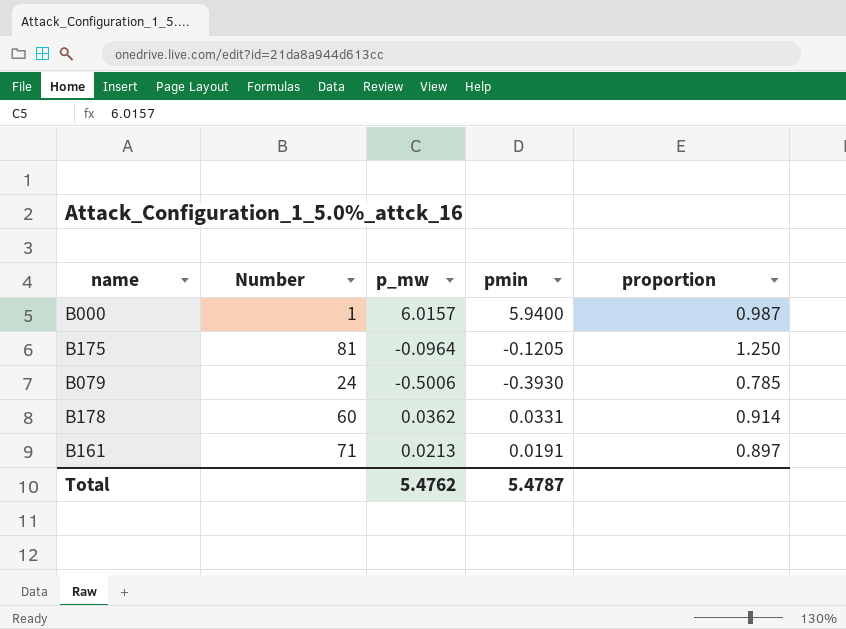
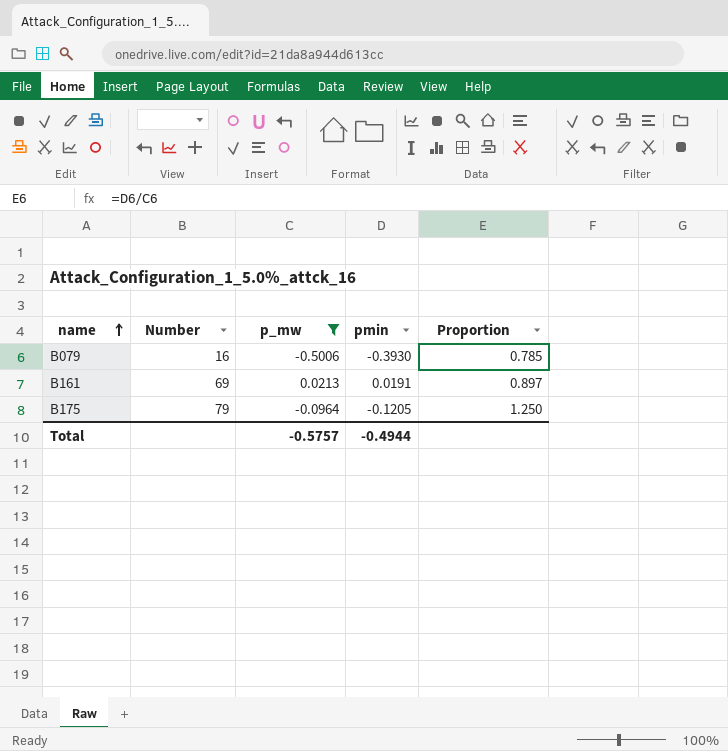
filter: none -> p_mw <= 0.0213
row order: none -> name ascending
column name: proportion -> Proportion
B079 | Number: 24 -> 16
B161 | Number: 71 -> 69
B175 | Number: 81 -> 79
Total | p_mw: 5.4762 -> -0.5757
Total | pmin: 5.4787 -> -0.4944

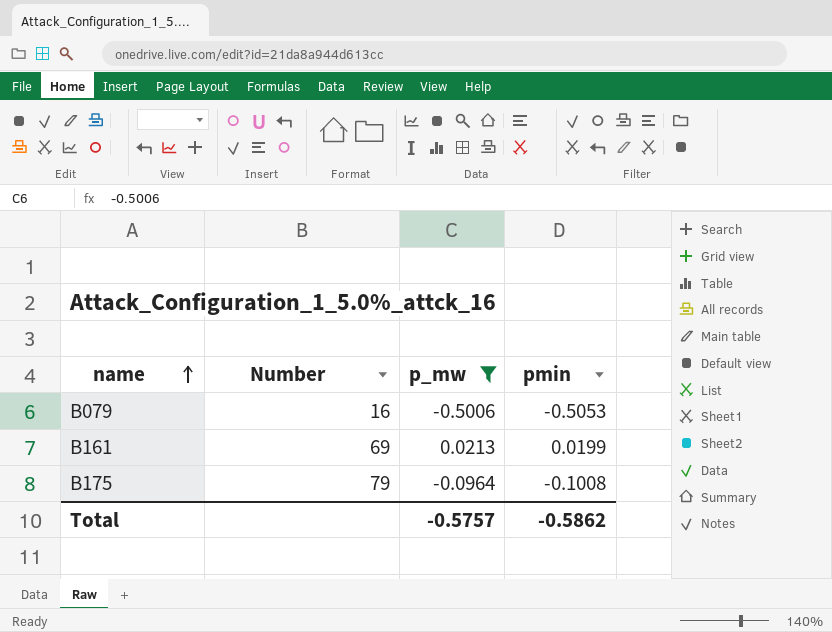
column Proportion | formula: [pmin] / [p_mw] -> none
B079 | pmin: -0.3930 -> -0.5053
B161 | pmin: 0.0191 -> 0.0199
B175 | pmin: -0.1205 -> -0.1008
Total | pmin: -0.4944 -> -0.5862

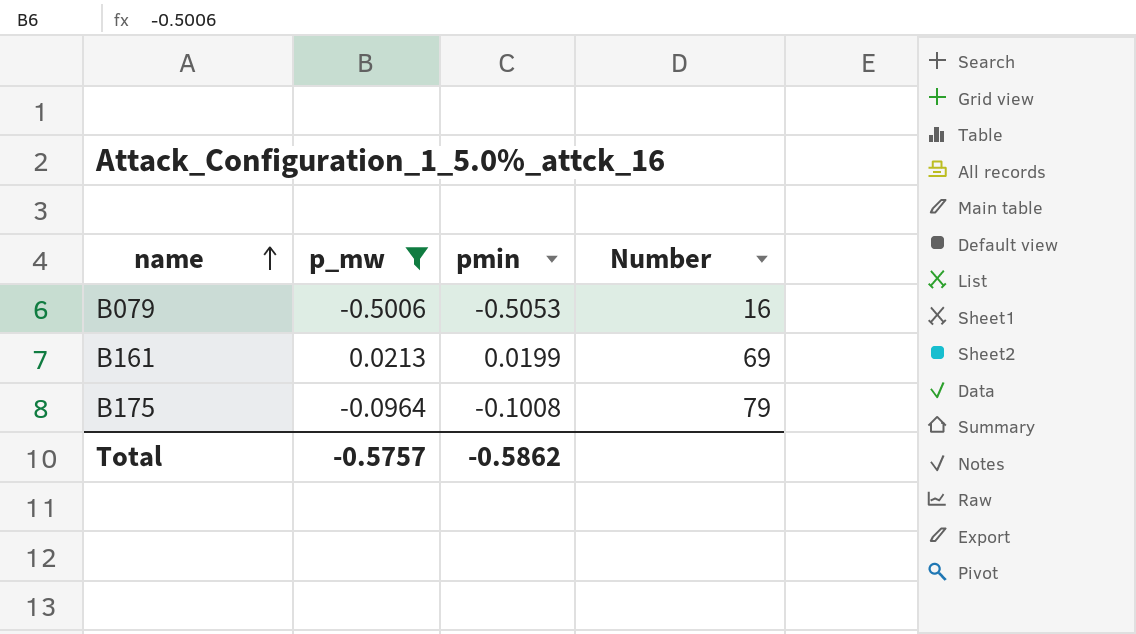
column Number | position: 2 -> 4

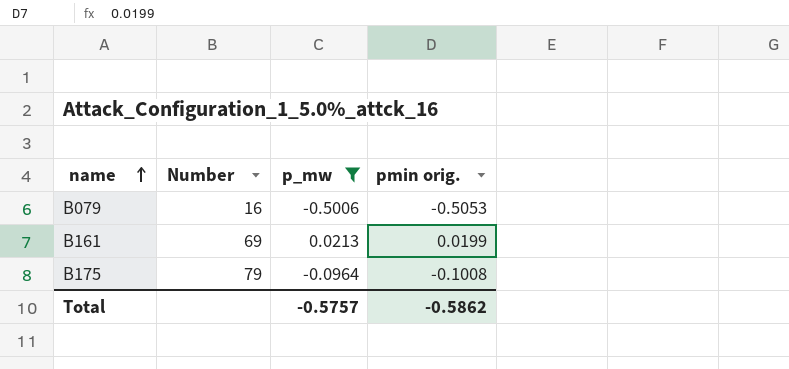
column Number | position: 4 -> 2
column name: pmin -> pmin orig.

